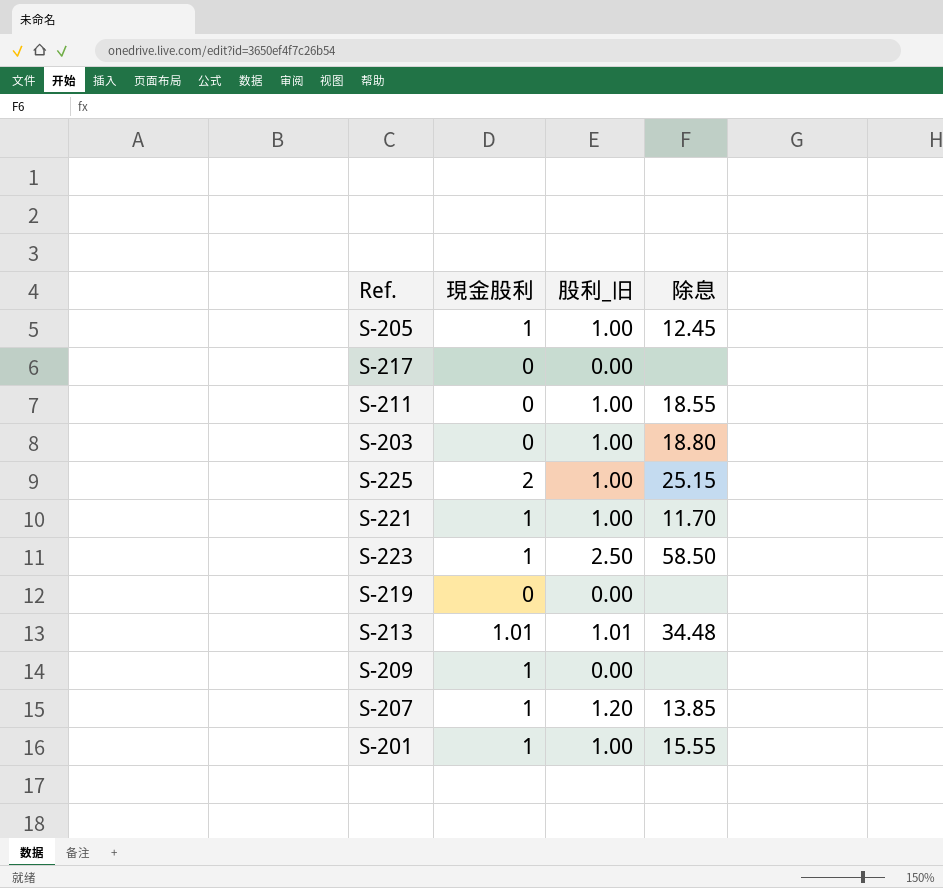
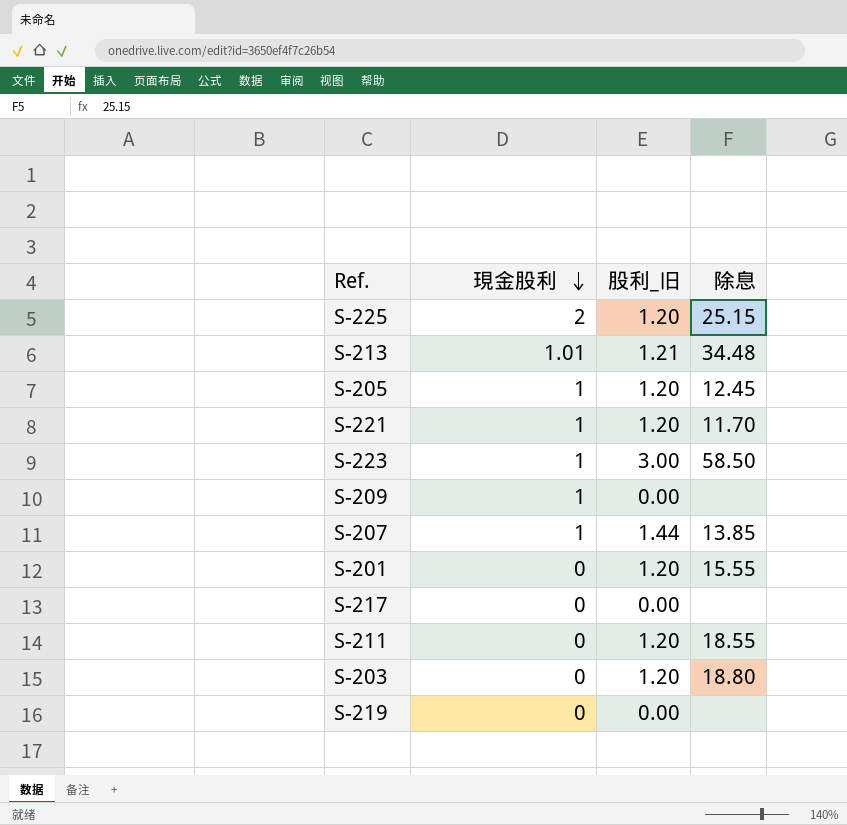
row order: none -> 現金股利 descending
S-225 | 股利_旧: 1.00 -> 1.20
S-213 | 股利_旧: 1.01 -> 1.21
S-205 | 股利_旧: 1.00 -> 1.20
S-221 | 股利_旧: 1.00 -> 1.20
S-223 | 股利_旧: 2.50 -> 3.00
S-207 | 股利_旧: 1.20 -> 1.44
S-201 | 現金股利: 1 -> 0
S-201 | 股利_旧: 1.00 -> 1.20
S-211 | 股利_旧: 1.00 -> 1.20
S-203 | 股利_旧: 1.00 -> 1.20

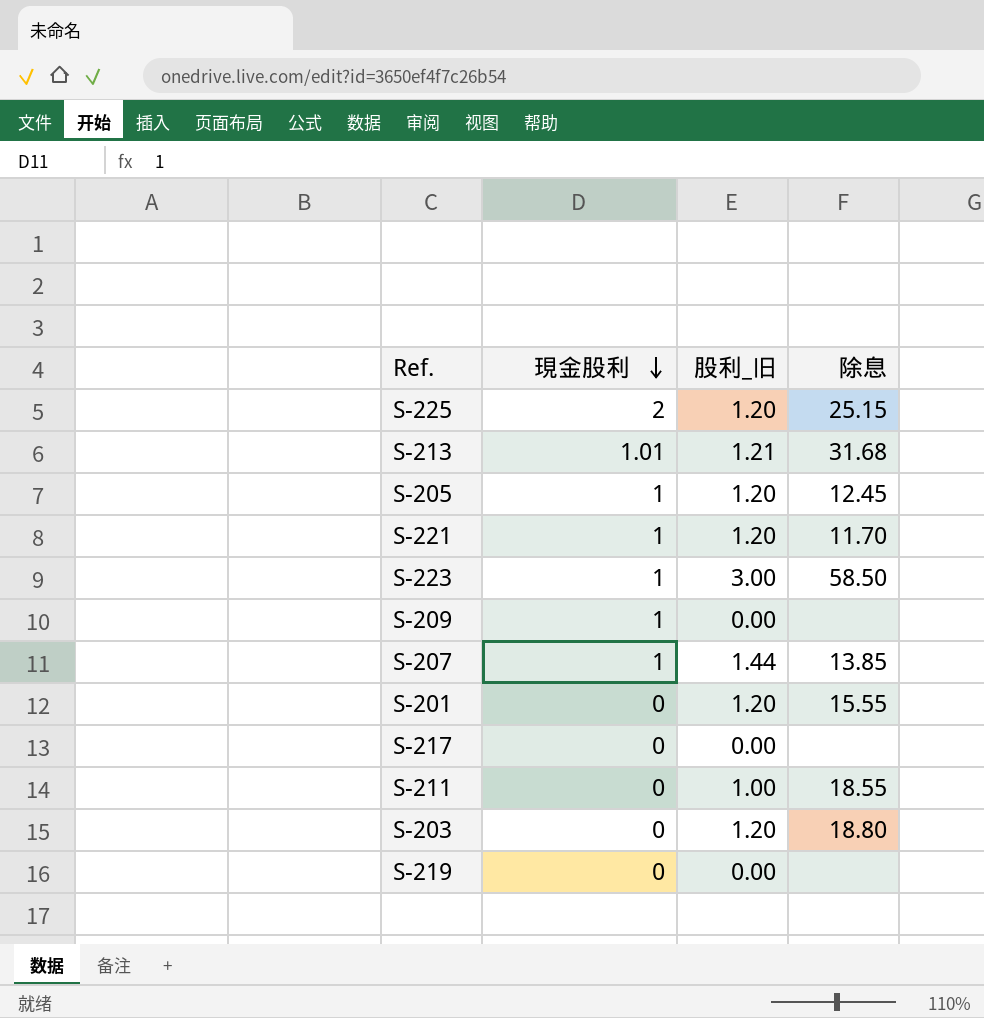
S-213 | 除息: 34.48 -> 31.68
S-211 | 股利_旧: 1.20 -> 1.00

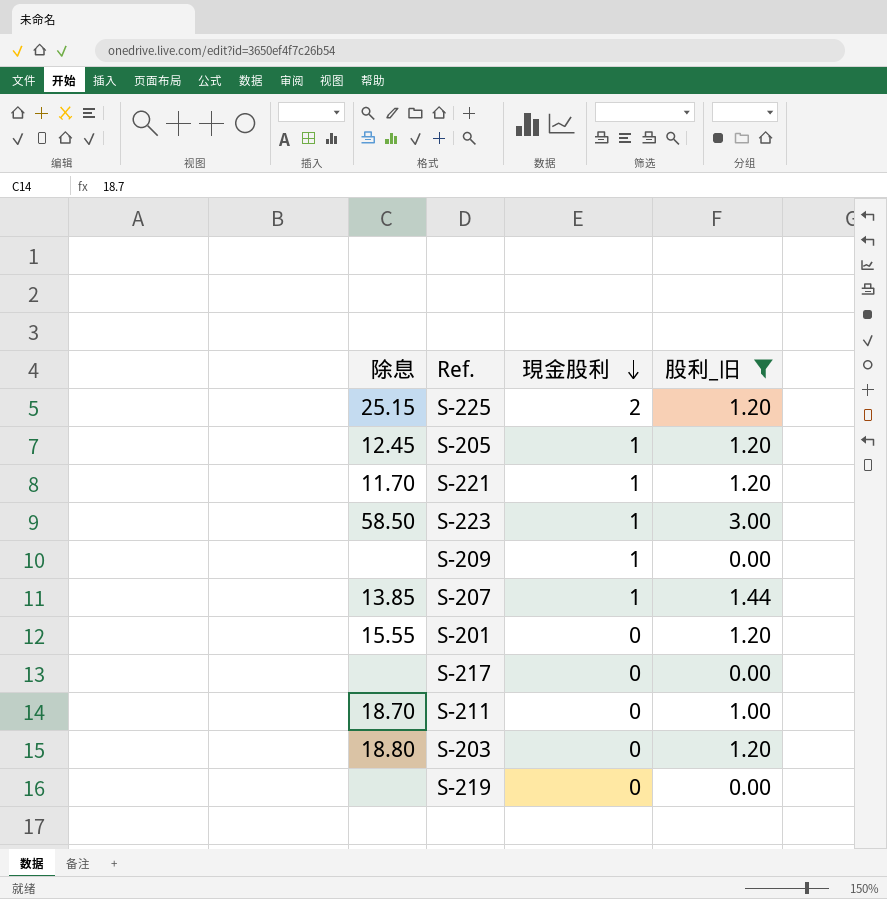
filter: none -> 股利_旧 != 1.21
column 除息 | position: 4 -> 1
S-211 | 除息: 18.55 -> 18.70

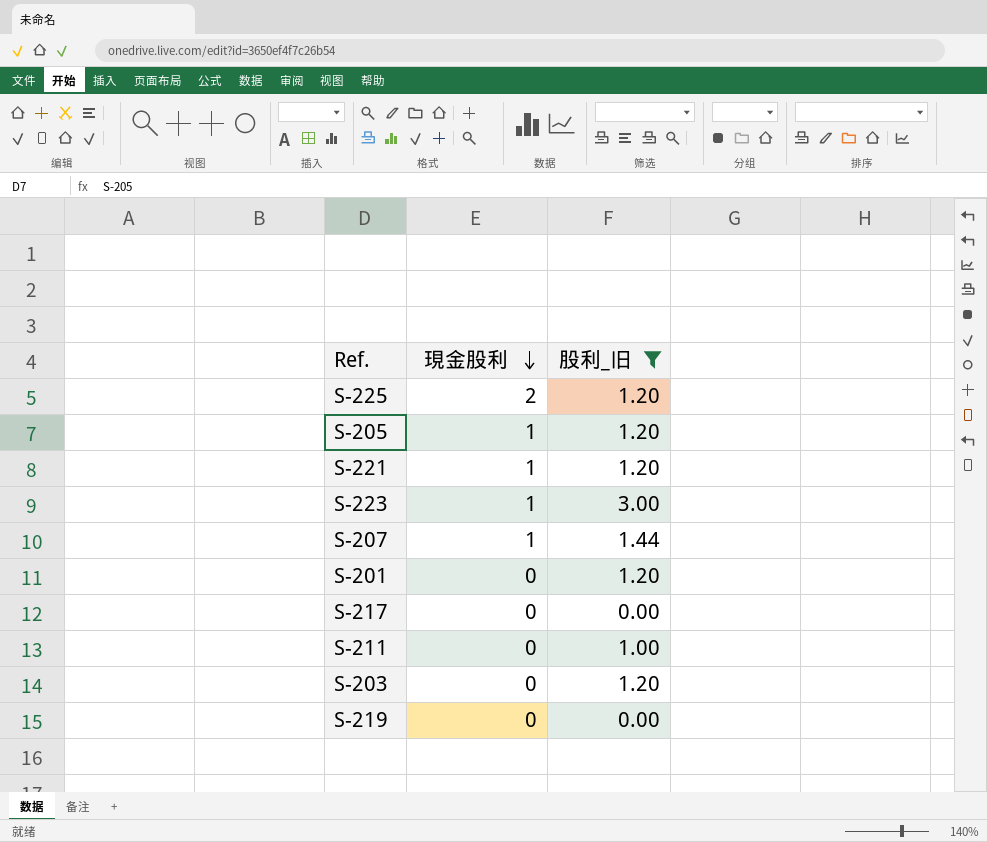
column 除息 | position: 1 -> none
row S-209: none | 1 | 0.00 -> none

